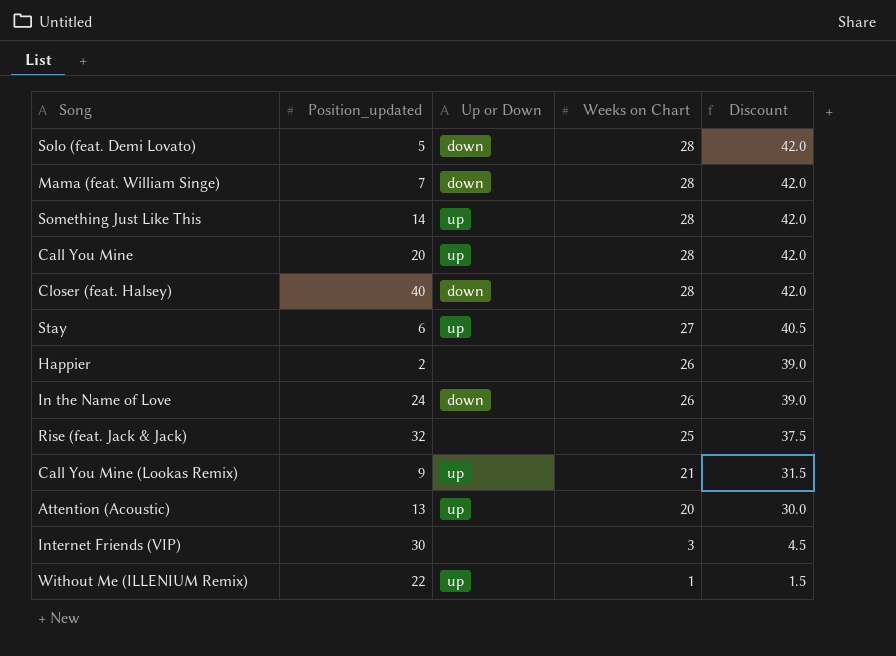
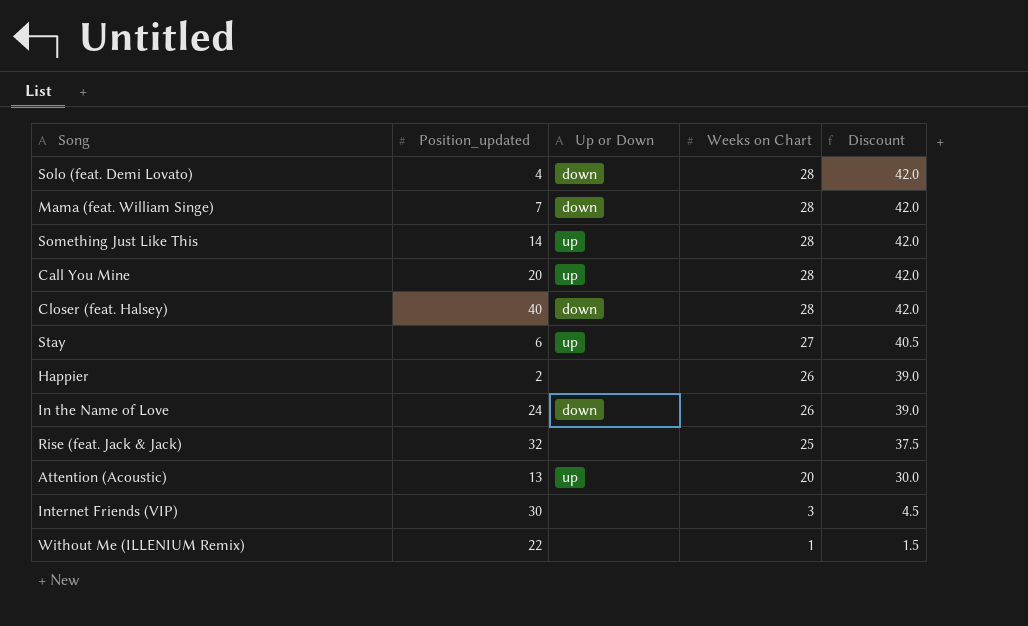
row Call You Mine (Lookas Remix): 9 | up | 21 | 31.5 -> none
Solo (feat. Demi Lovato) | Position_updated: 5 -> 4
Without Me (ILLENIUM Remix) | Up or Down: up -> none

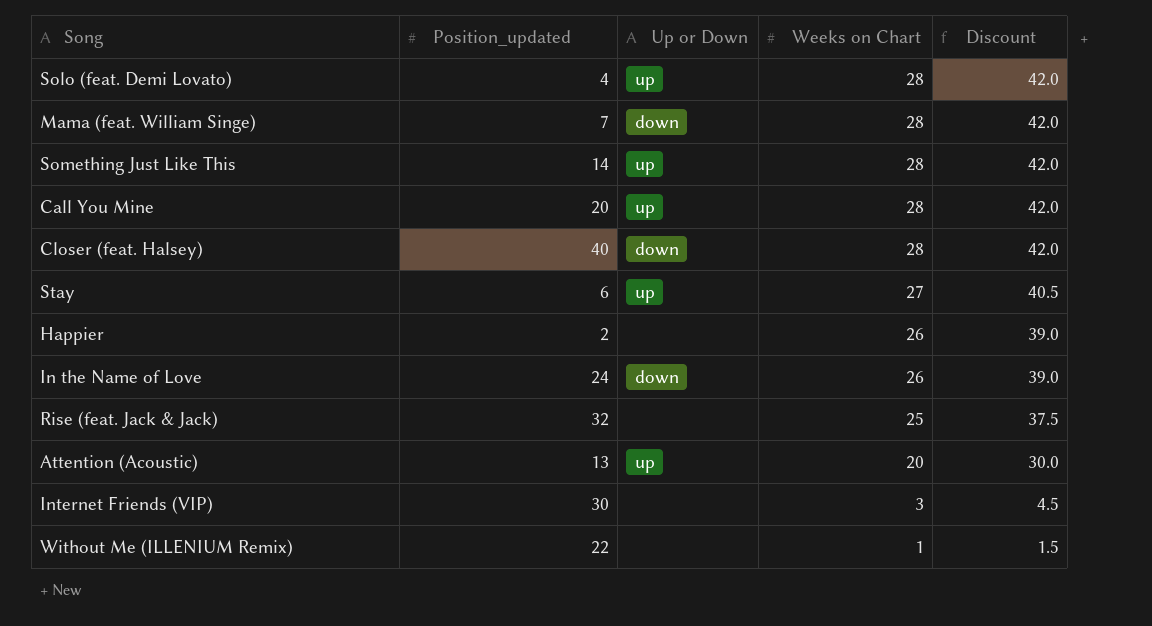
Solo (feat. Demi Lovato) | Up or Down: down -> up

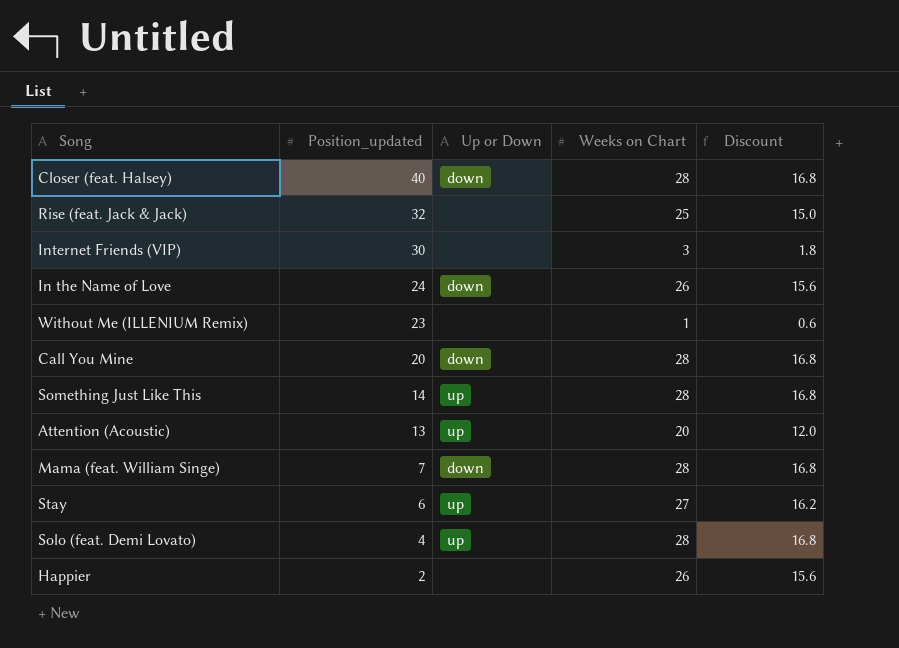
row order: Weeks on Chart descending -> Position_updated descending
column Discount | formula: [Weeks on Chart] * 1.5 -> [Weeks on Chart] * 0.6
Without Me (ILLENIUM Remix) | Position_updated: 22 -> 23
Call You Mine | Up or Down: up -> down

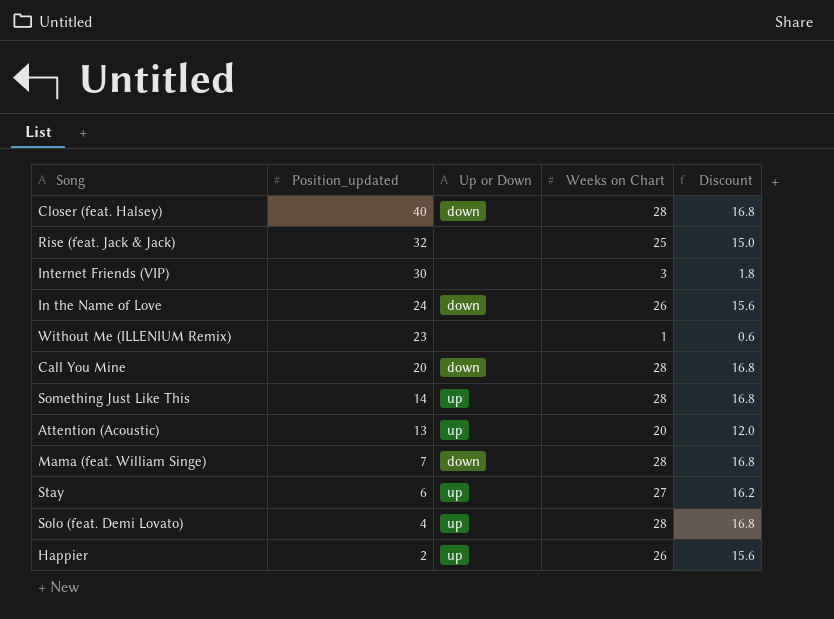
Happier | Up or Down: none -> up

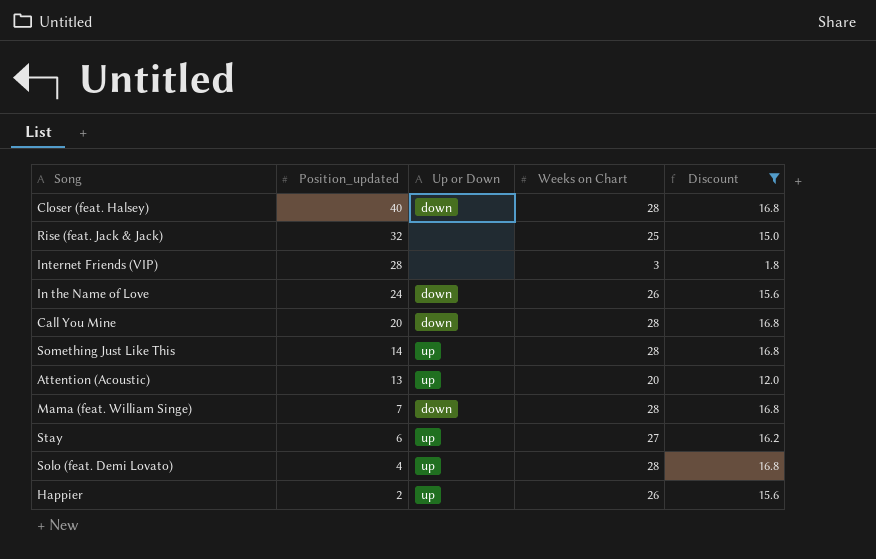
filter: none -> Discount != 0.6
Internet Friends (VIP) | Position_updated: 30 -> 28

